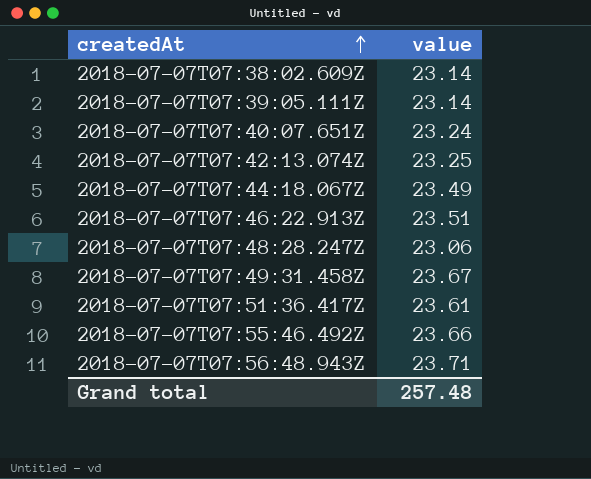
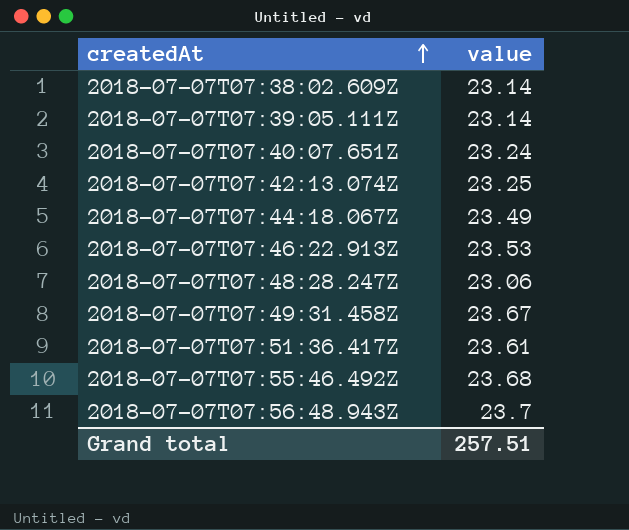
2018-07-07T07:46:22.913Z | value: 23.51 -> 23.53
2018-07-07T07:55:46.492Z | value: 23.66 -> 23.68
2018-07-07T07:56:48.943Z | value: 23.71 -> 23.7
Grand total | value: 257.48 -> 257.51

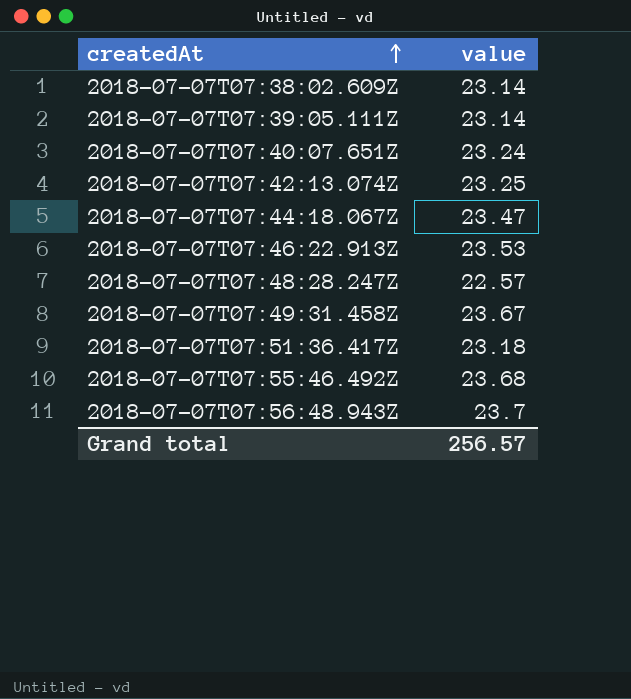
2018-07-07T07:44:18.067Z | value: 23.49 -> 23.47
2018-07-07T07:48:28.247Z | value: 23.06 -> 22.57
2018-07-07T07:51:36.417Z | value: 23.61 -> 23.18
Grand total | value: 257.51 -> 256.57

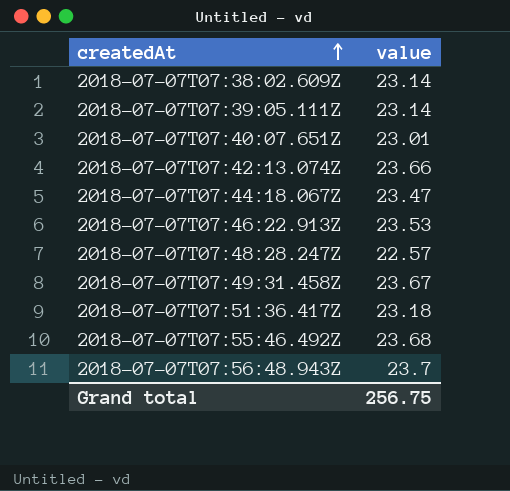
2018-07-07T07:40:07.651Z | value: 23.24 -> 23.01
2018-07-07T07:42:13.074Z | value: 23.25 -> 23.66
Grand total | value: 256.57 -> 256.75

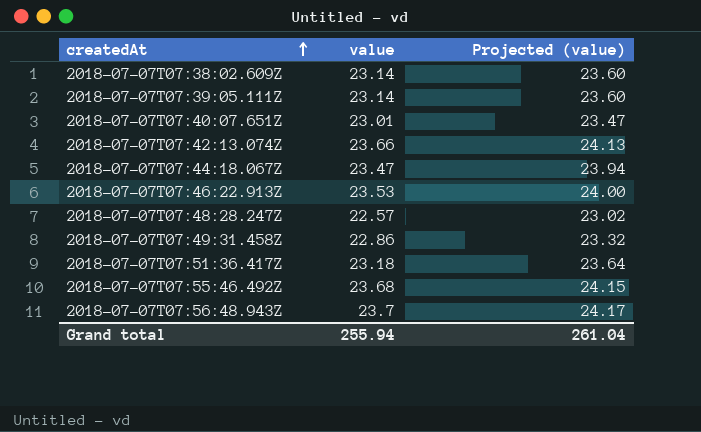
column Projected (value) | formula: none -> [value] * 1.02
2018-07-07T07:49:31.458Z | value: 23.67 -> 22.86
Grand total | value: 256.75 -> 255.94

